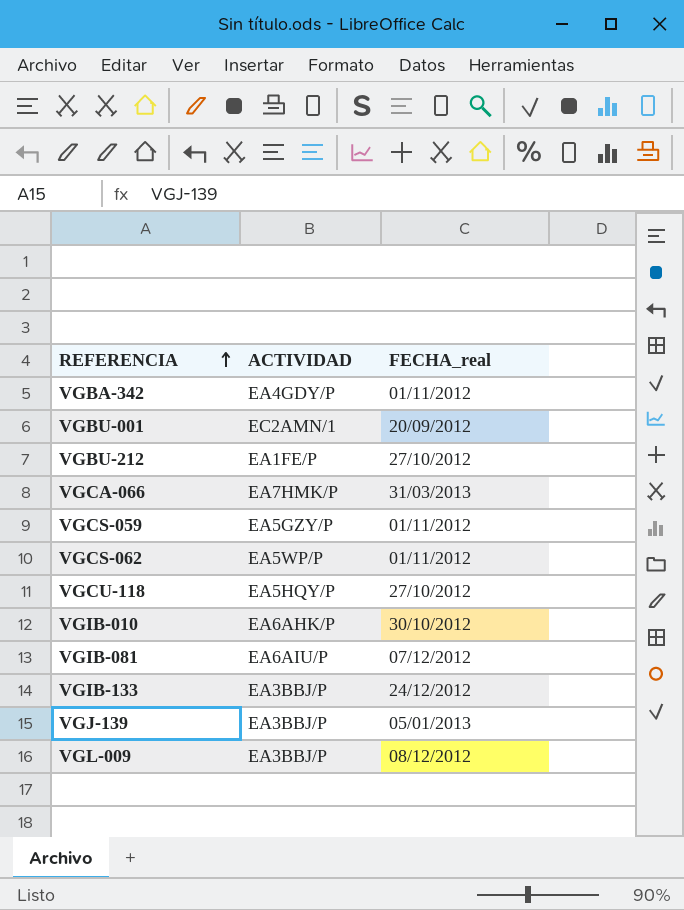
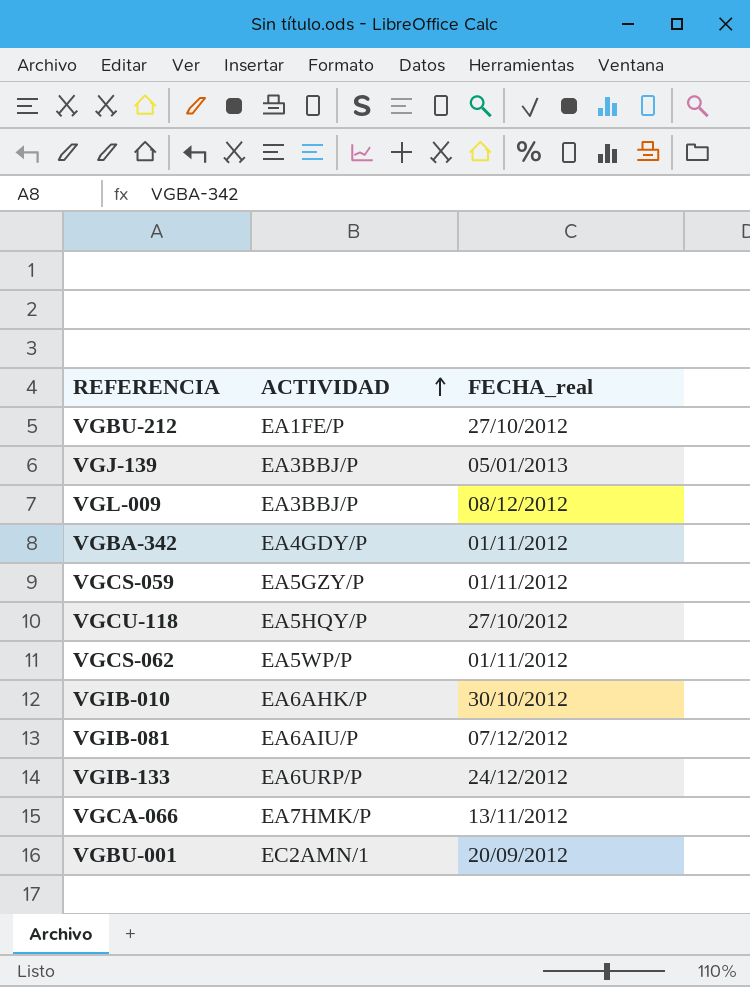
row order: REFERENCIA ascending -> ACTIVIDAD ascending
VGIB-133 | ACTIVIDAD: EA3BBJ/P -> EA6URP/P
VGCA-066 | FECHA_real: 31/03/2013 -> 13/11/2012

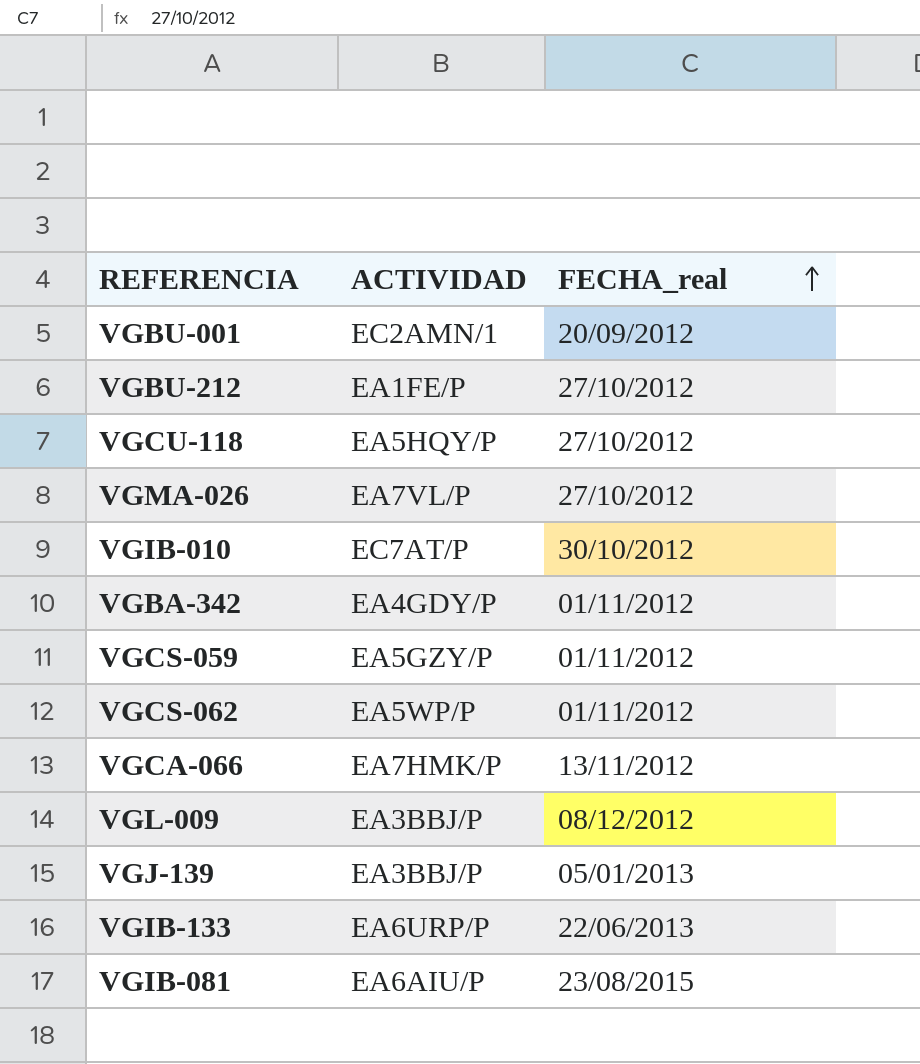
row order: ACTIVIDAD ascending -> FECHA_real ascending
row VGMA-026: none -> EA7VL/P | 27/10/2012
VGIB-010 | ACTIVIDAD: EA6AHK/P -> EC7AT/P
VGIB-133 | FECHA_real: 24/12/2012 -> 22/06/2013
VGIB-081 | FECHA_real: 07/12/2012 -> 23/08/2015

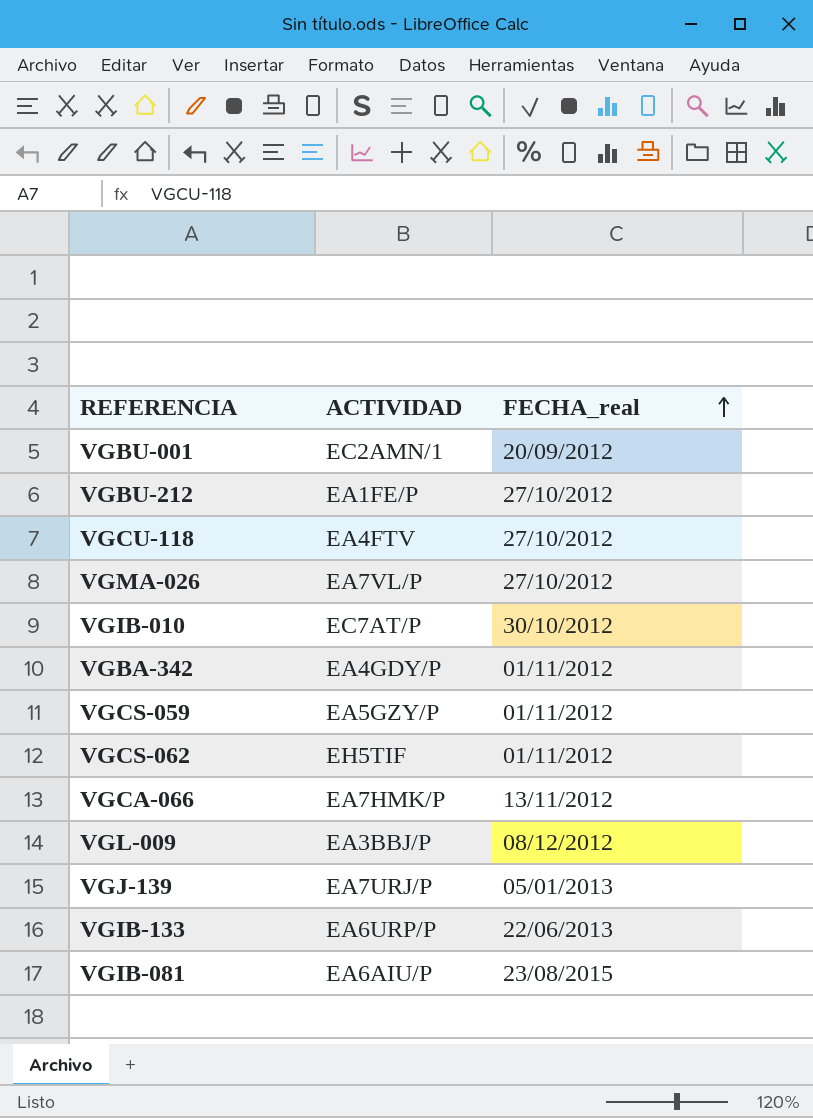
VGCU-118 | ACTIVIDAD: EA5HQY/P -> EA4FTV
VGCS-062 | ACTIVIDAD: EA5WP/P -> EH5TIF
VGJ-139 | ACTIVIDAD: EA3BBJ/P -> EA7URJ/P

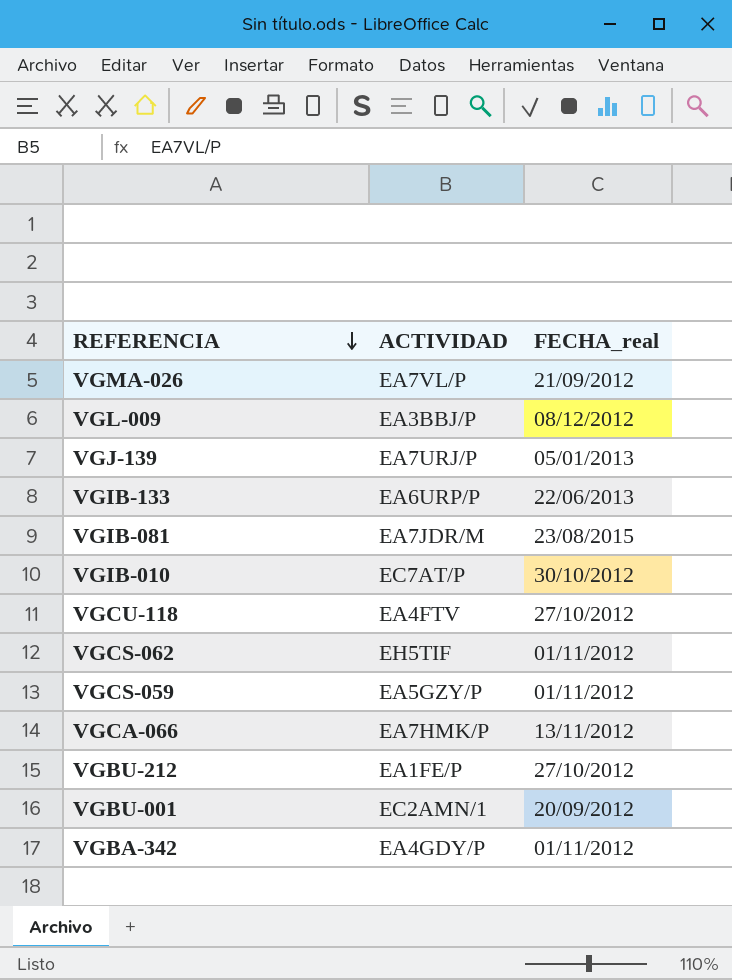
row order: FECHA_real ascending -> REFERENCIA descending
VGMA-026 | FECHA_real: 27/10/2012 -> 21/09/2012
VGIB-081 | ACTIVIDAD: EA6AIU/P -> EA7JDR/M

